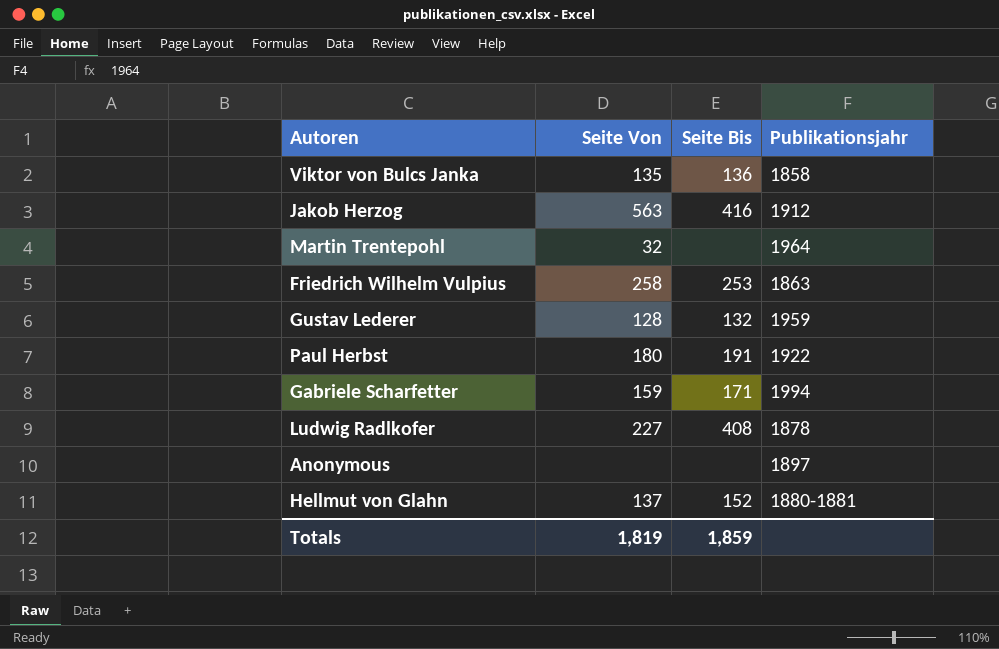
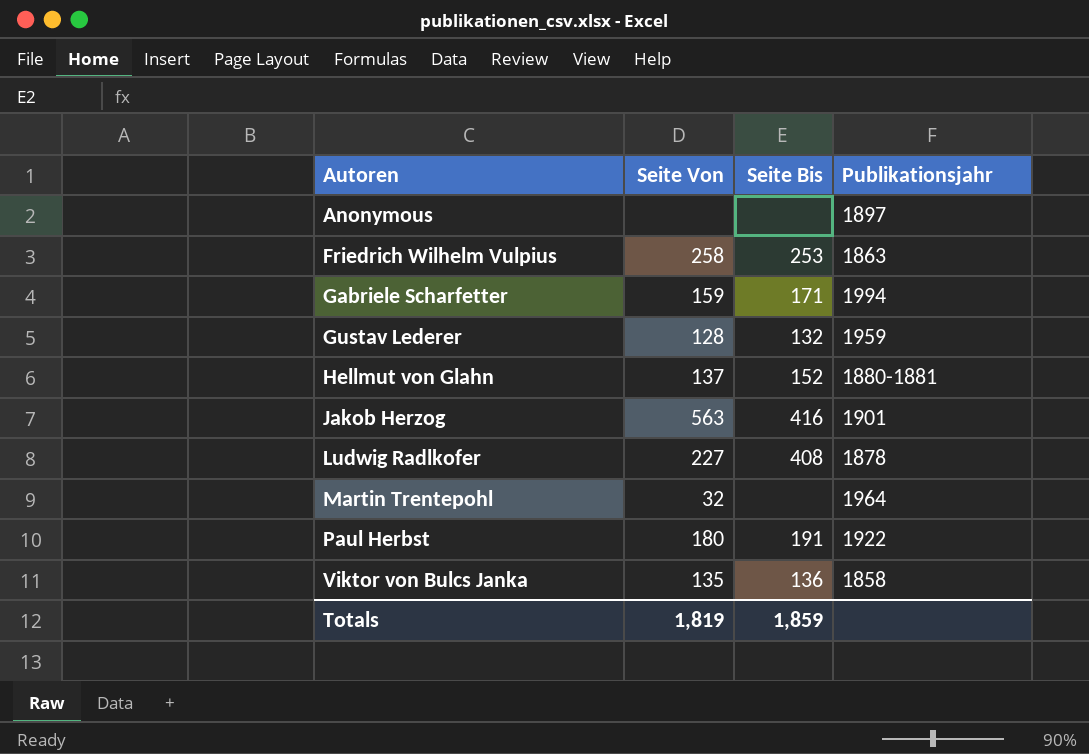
row order: none -> Autoren ascending
Jakob Herzog | Publikationsjahr: 1912 -> 1901

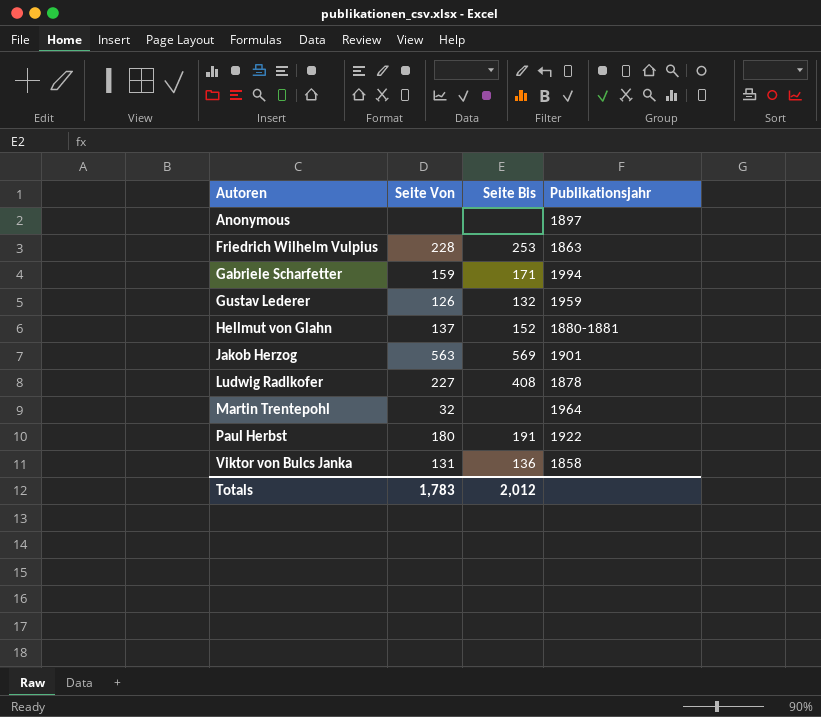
Friedrich Wilhelm Vulpius | Seite Von: 258 -> 228
Gustav Lederer | Seite Von: 128 -> 126
Jakob Herzog | Seite Bis: 416 -> 569
Viktor von Bulcs Janka | Seite Von: 135 -> 131
Totals | Seite Von: 1,819 -> 1,783
Totals | Seite Bis: 1,859 -> 2,012

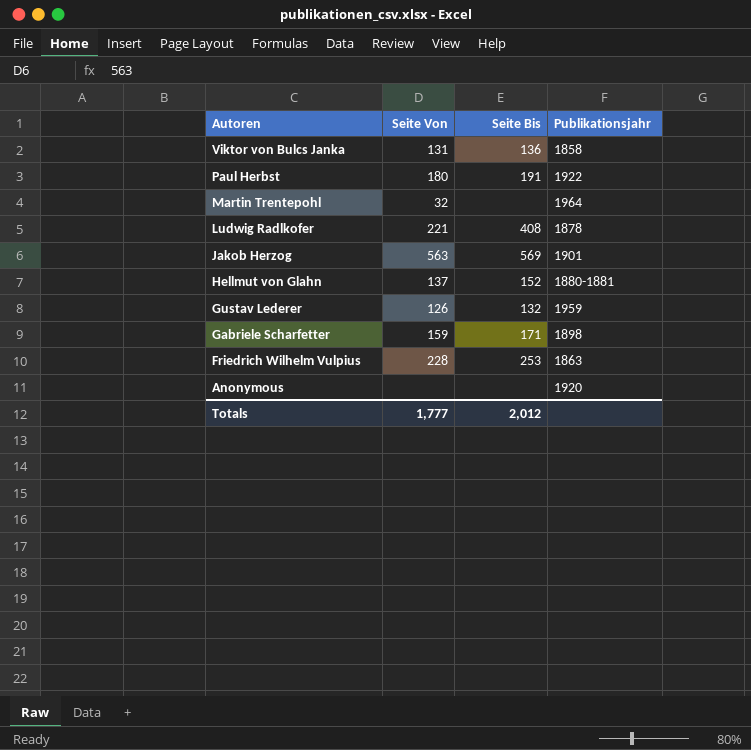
row order: Autoren ascending -> Autoren descending
Ludwig Radlkofer | Seite Von: 227 -> 221
Gabriele Scharfetter | Publikationsjahr: 1994 -> 1898
Anonymous | Publikationsjahr: 1897 -> 1920
Totals | Seite Von: 1,783 -> 1,777

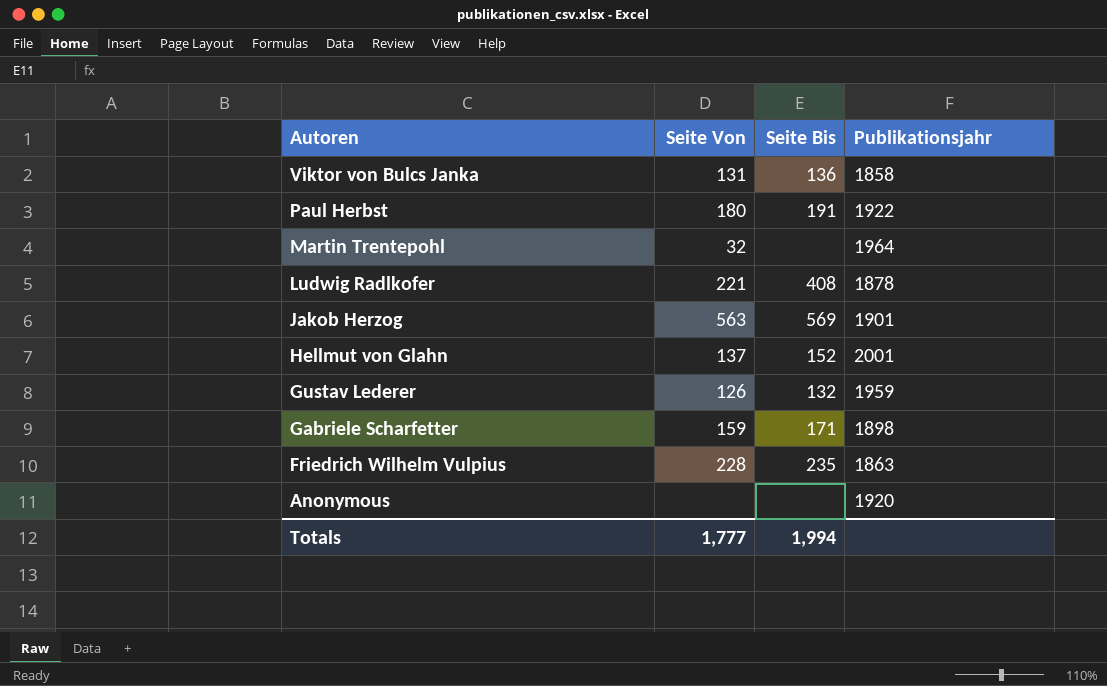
Hellmut von Glahn | Publikationsjahr: 1880-1881 -> 2001
Friedrich Wilhelm Vulpius | Seite Bis: 253 -> 235
Totals | Seite Bis: 2,012 -> 1,994

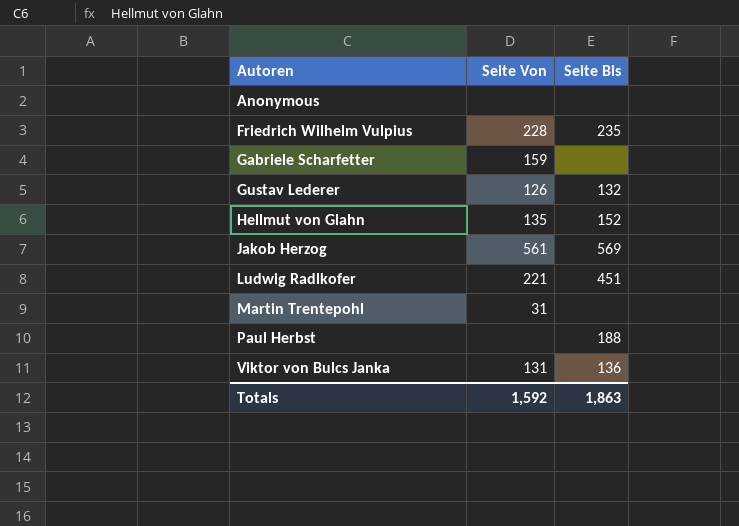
row order: Autoren descending -> Autoren ascending
column Publikationsjahr | position: 4 -> none
Gabriele Scharfetter | Seite Bis: 171 -> none
Hellmut von Glahn | Seite Von: 137 -> 135
Jakob Herzog | Seite Von: 563 -> 561
Ludwig Radlkofer | Seite Bis: 408 -> 451
Martin Trentepohl | Seite Von: 32 -> 31
Paul Herbst | Seite Von: 180 -> none
Paul Herbst | Seite Bis: 191 -> 188
Totals | Seite Von: 1,777 -> 1,592
Totals | Seite Bis: 1,994 -> 1,863

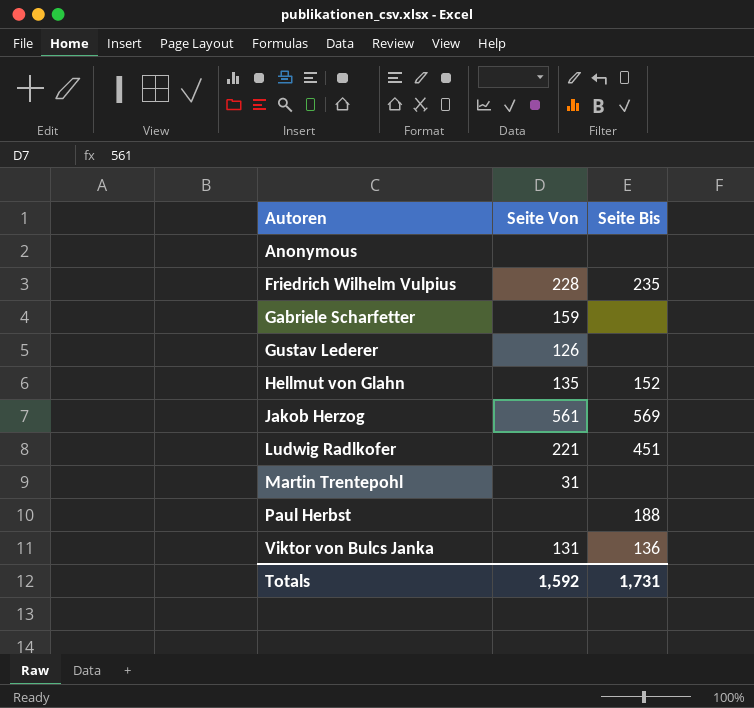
Gustav Lederer | Seite Bis: 132 -> none
Totals | Seite Bis: 1,863 -> 1,731

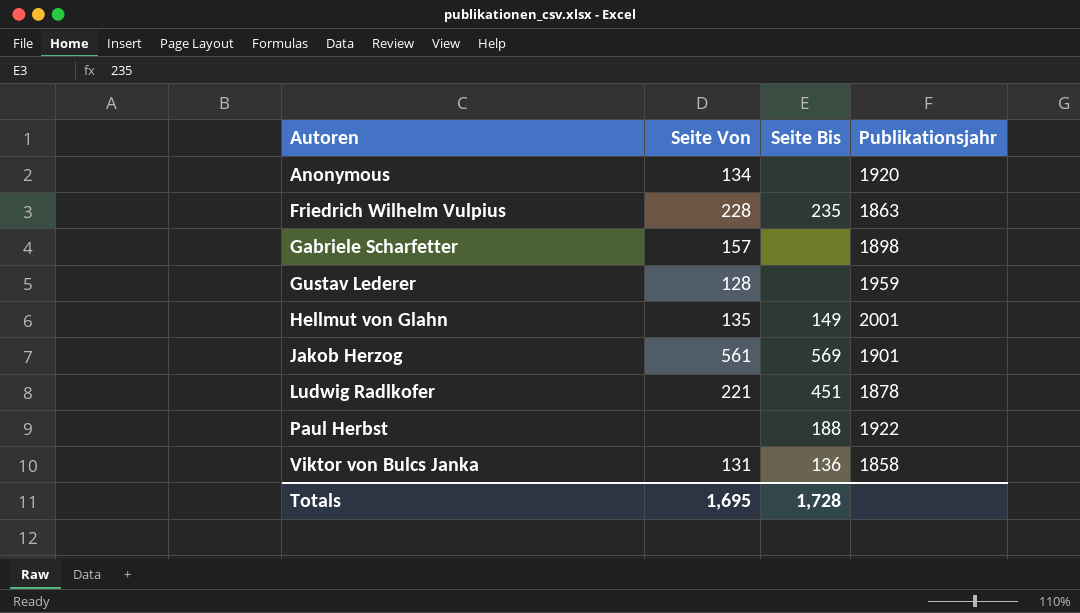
column Publikationsjahr | position: none -> 4
row Martin Trentepohl: 31 | none -> none
Anonymous | Seite Von: none -> 134
Gabriele Scharfetter | Seite Von: 159 -> 157
Gustav Lederer | Seite Von: 126 -> 128
Hellmut von Glahn | Seite Bis: 152 -> 149
Totals | Seite Von: 1,592 -> 1,695
Totals | Seite Bis: 1,731 -> 1,728

